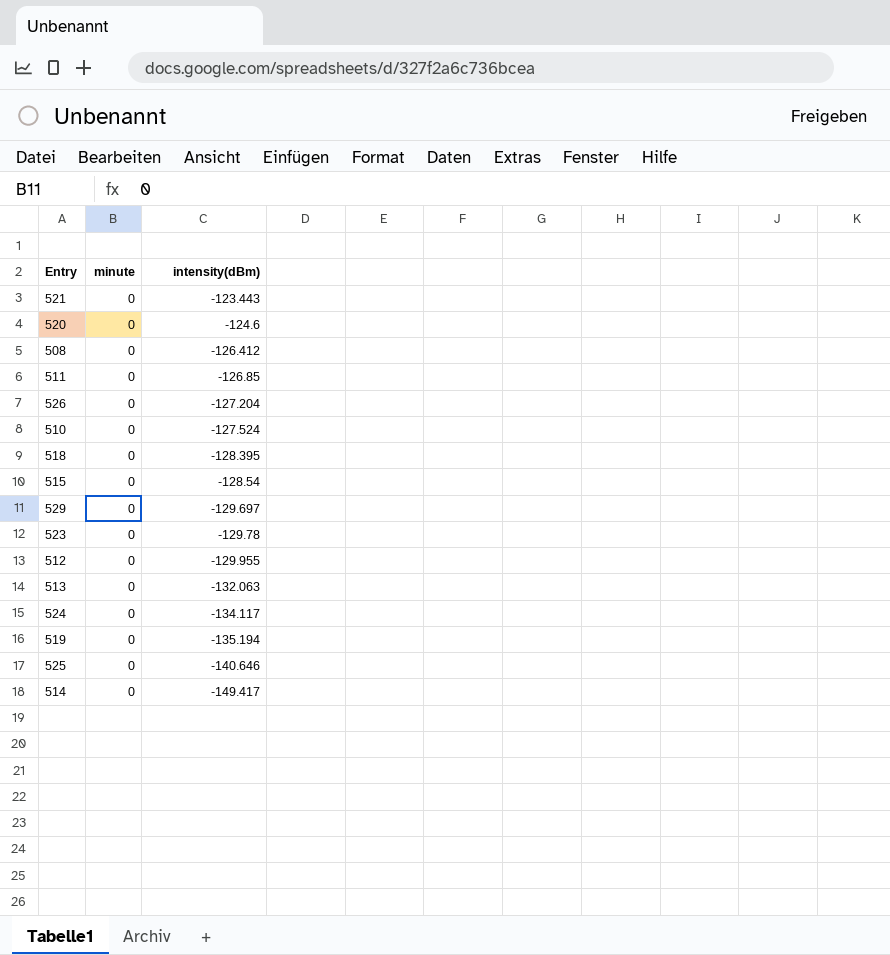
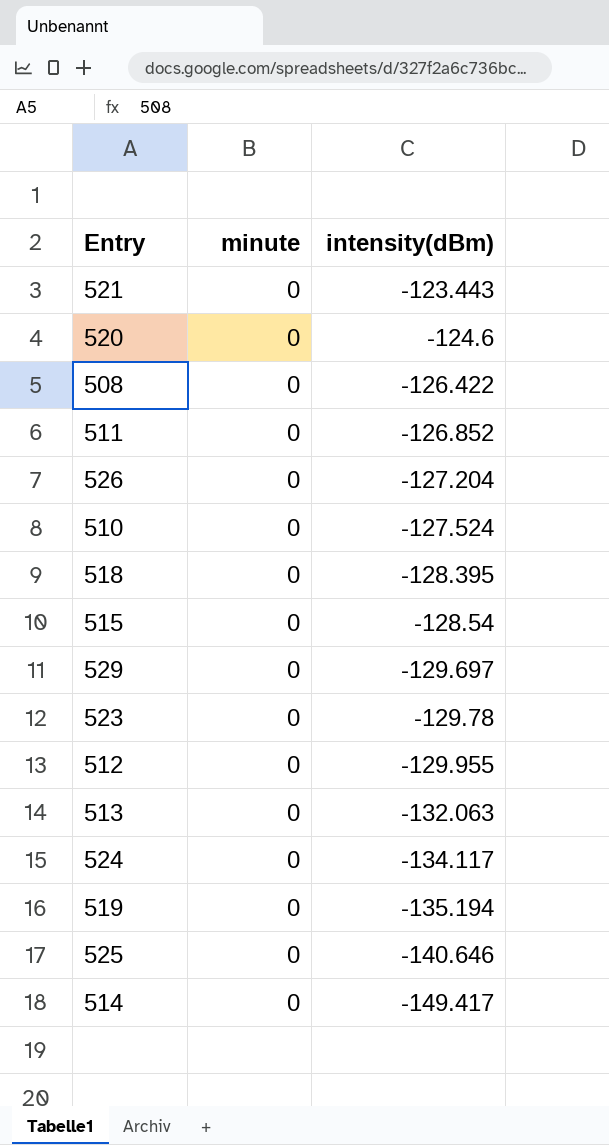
508 | intensity(dBm): -126.412 -> -126.422
511 | intensity(dBm): -126.85 -> -126.852

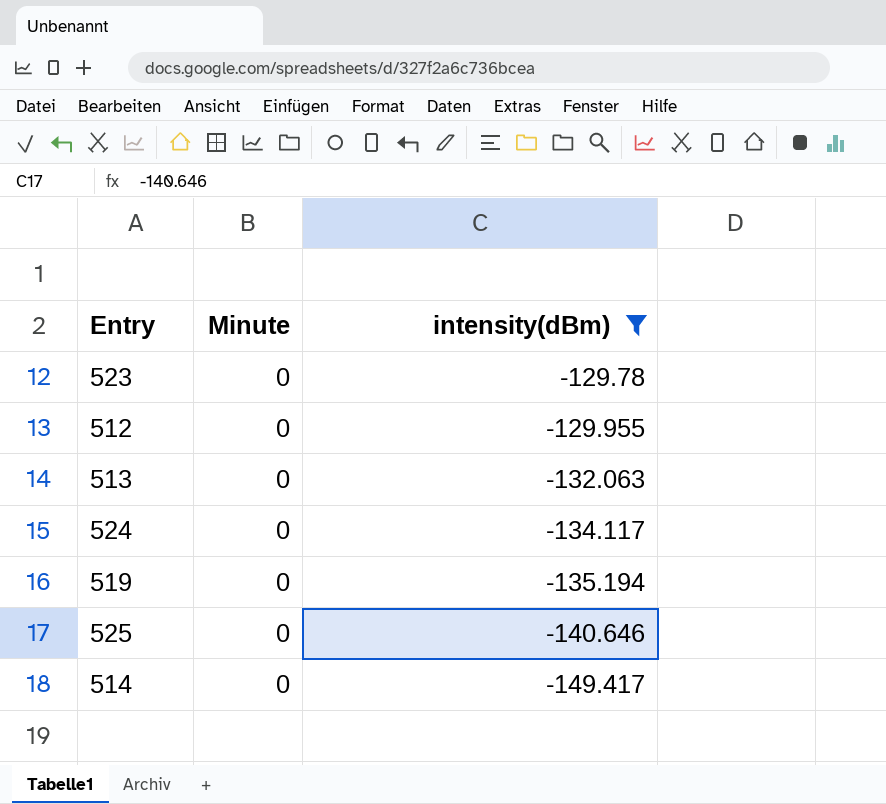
filter: none -> intensity(dBm) <= -129.78
column name: minute -> Minute

